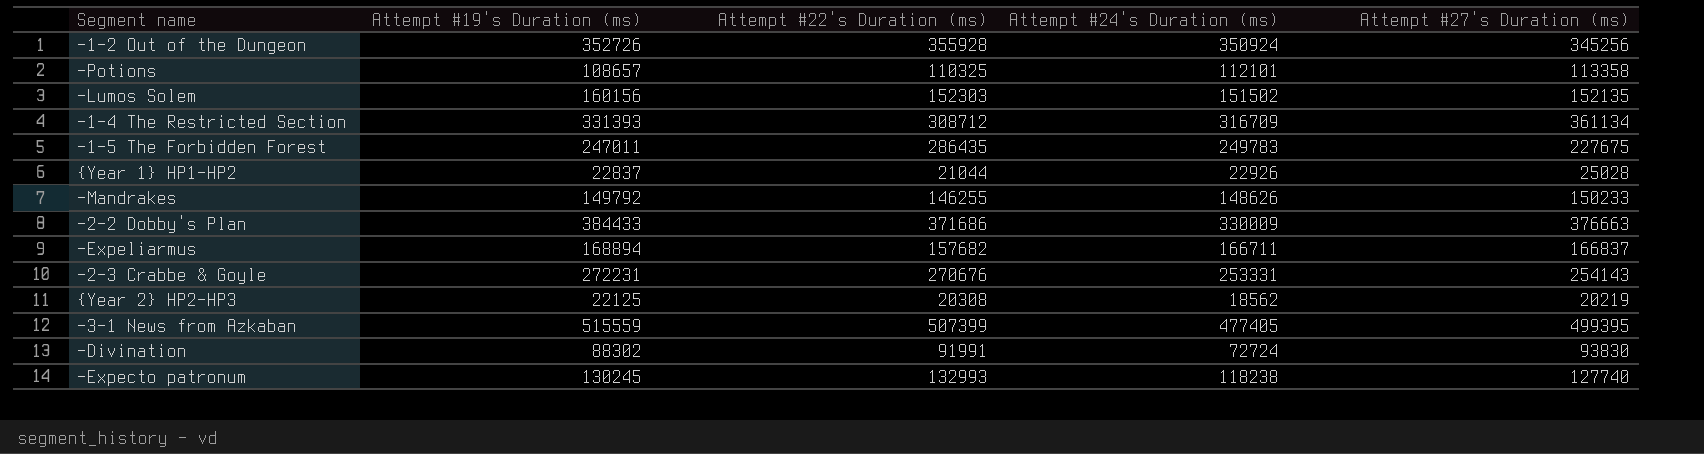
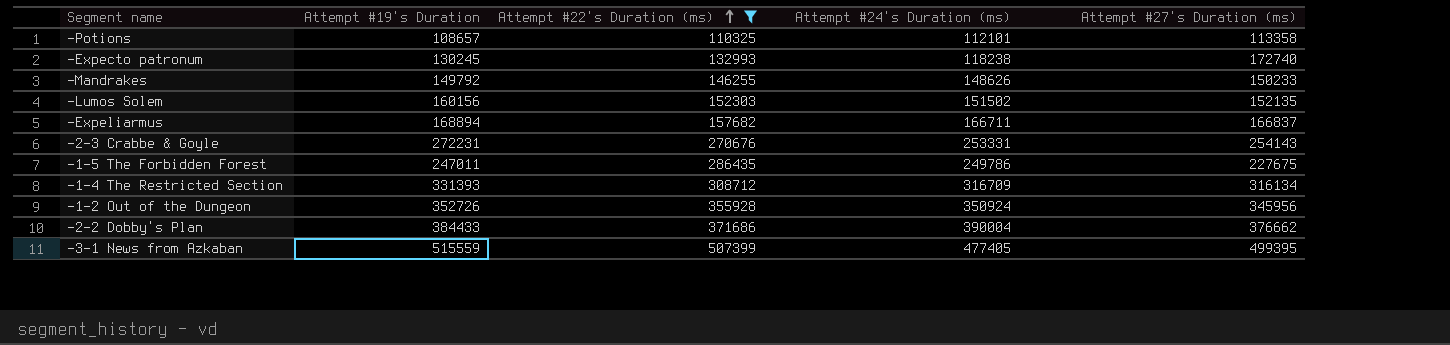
filter: none -> Attempt #22's Duration (ms) >= 110325
row order: none -> Attempt #22's Duration (ms) ascending
column name: Attempt #19's Duration (ms) -> Attempt #19's Duration
-Expecto patronum | Attempt #27's Duration (ms): 127740 -> 172740
-1-5 The Forbidden Forest | Attempt #24's Duration (ms): 249783 -> 249786
-1-4 The Restricted Section | Attempt #27's Duration (ms): 361134 -> 316134
-1-2 Out of the Dungeon | Attempt #27's Duration (ms): 345256 -> 345956
-2-2 Dobby's Plan | Attempt #24's Duration (ms): 330009 -> 390004
-2-2 Dobby's Plan | Attempt #27's Duration (ms): 376663 -> 376662

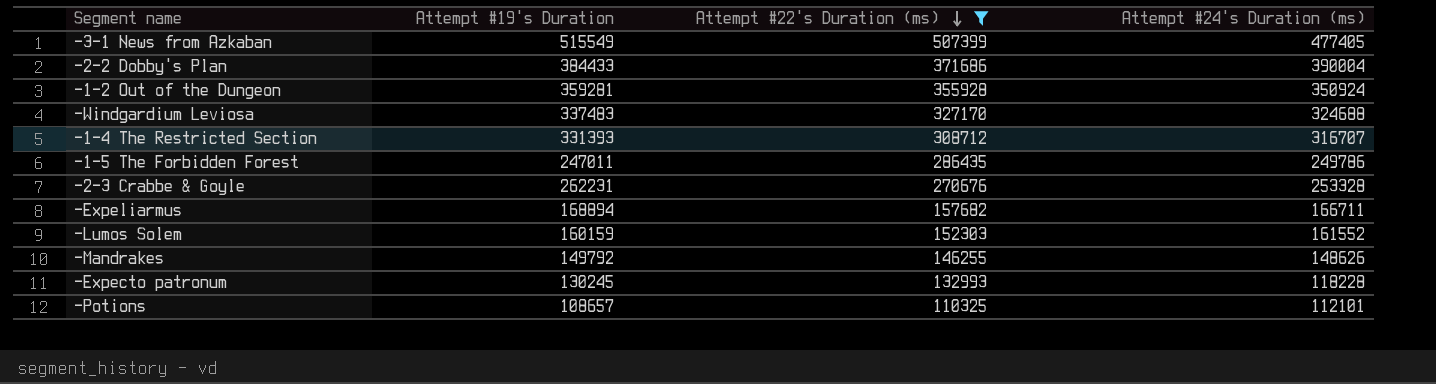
row order: Attempt #22's Duration (ms) ascending -> Attempt #22's Duration (ms) descending
column Attempt #27's Duration (ms) | position: 5 -> none
-3-1 News from Azkaban | Attempt #19's Duration: 515559 -> 515549
-1-2 Out of the Dungeon | Attempt #19's Duration: 352726 -> 359281
row -Windgardium Leviosa: none -> 337483 | 327170 | 324688
-1-4 The Restricted Section | Attempt #24's Duration (ms): 316709 -> 316707
-2-3 Crabbe & Goyle | Attempt #19's Duration: 272231 -> 262231
-2-3 Crabbe & Goyle | Attempt #24's Duration (ms): 253331 -> 253328
-Lumos Solem | Attempt #19's Duration: 160156 -> 160159
-Lumos Solem | Attempt #24's Duration (ms): 151502 -> 161552
-Expecto patronum | Attempt #24's Duration (ms): 118238 -> 118228

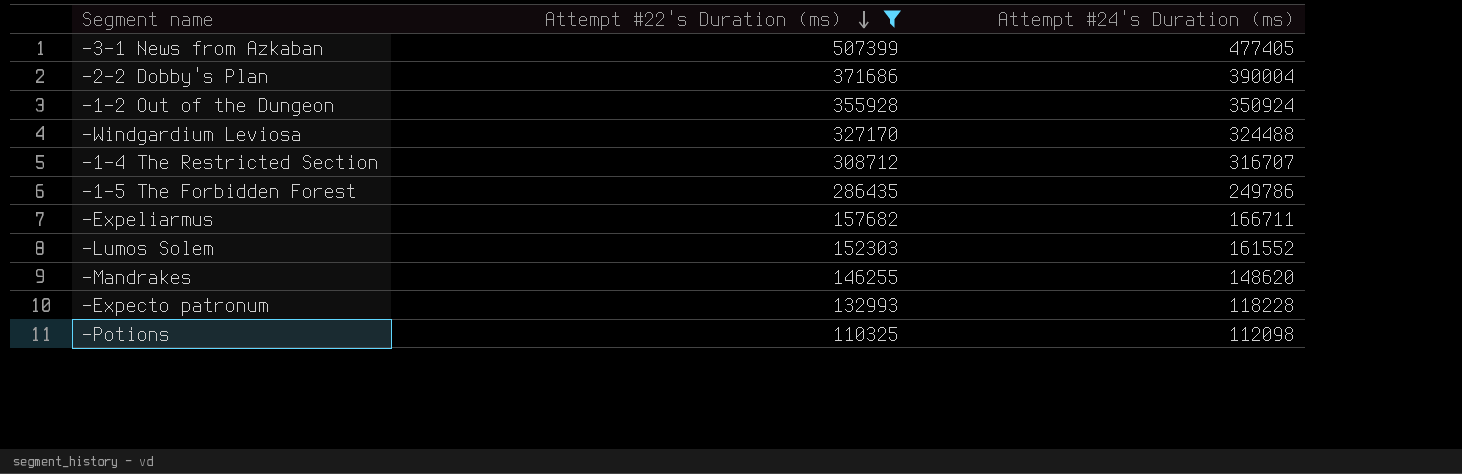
column Attempt #19's Duration | position: 2 -> none
row -2-3 Crabbe & Goyle: 262231 | 270676 | 253328 -> none
-Windgardium Leviosa | Attempt #24's Duration (ms): 324688 -> 324488
-Mandrakes | Attempt #24's Duration (ms): 148626 -> 148620
-Potions | Attempt #24's Duration (ms): 112101 -> 112098

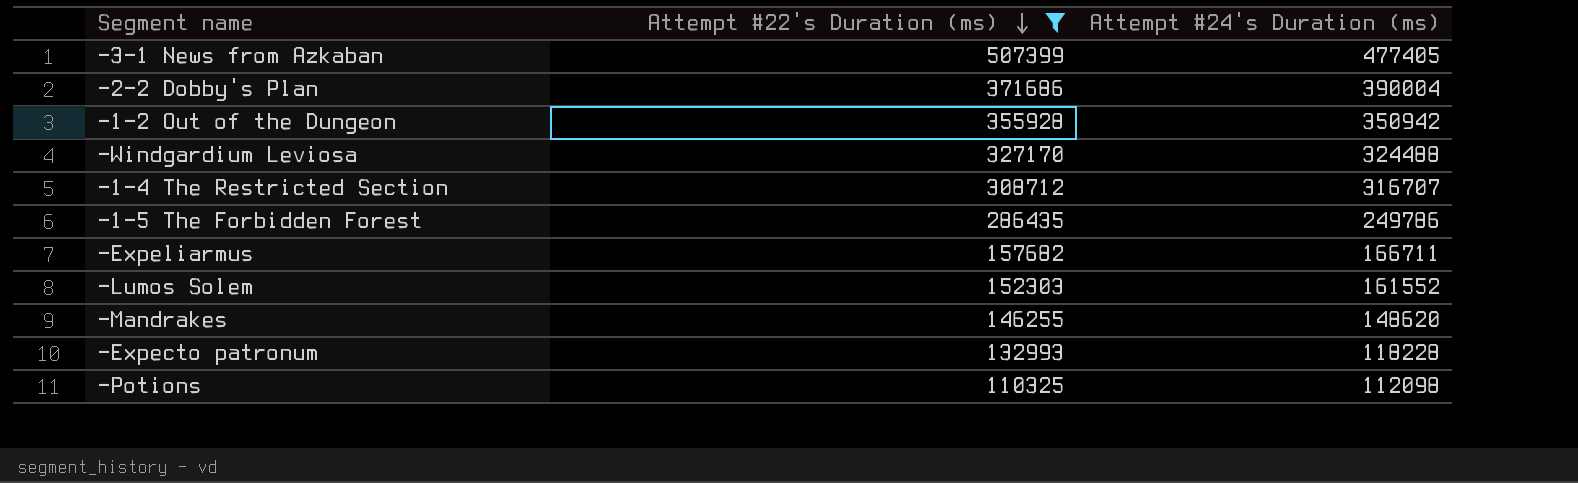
-1-2 Out of the Dungeon | Attempt #24's Duration (ms): 350924 -> 350942

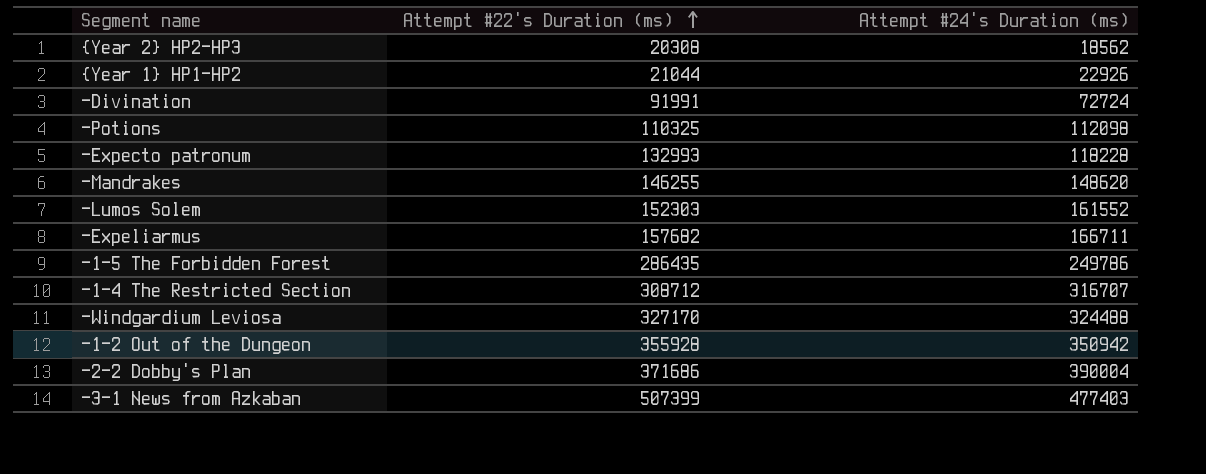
filter: Attempt #22's Duration (ms) >= 110325 -> none
row order: Attempt #22's Duration (ms) descending -> Attempt #22's Duration (ms) ascending
-3-1 News from Azkaban | Attempt #24's Duration (ms): 477405 -> 477403

